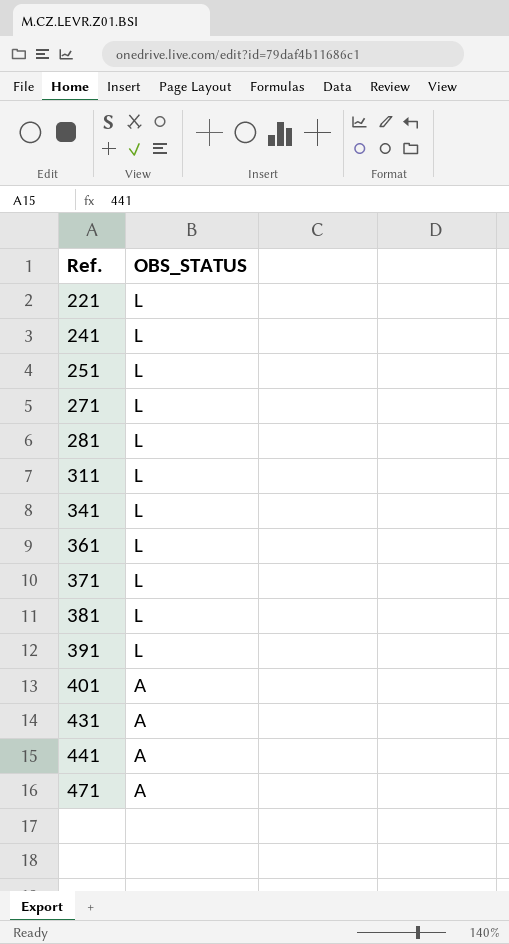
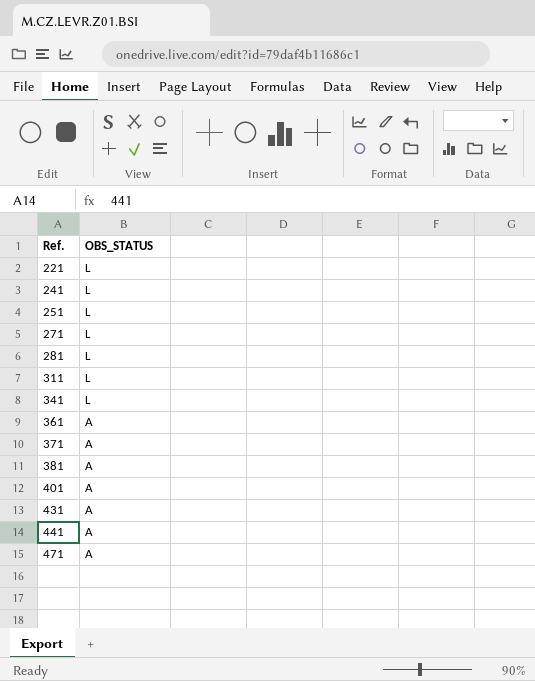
row 391: L -> none
361 | OBS_STATUS: L -> A
371 | OBS_STATUS: L -> A
381 | OBS_STATUS: L -> A

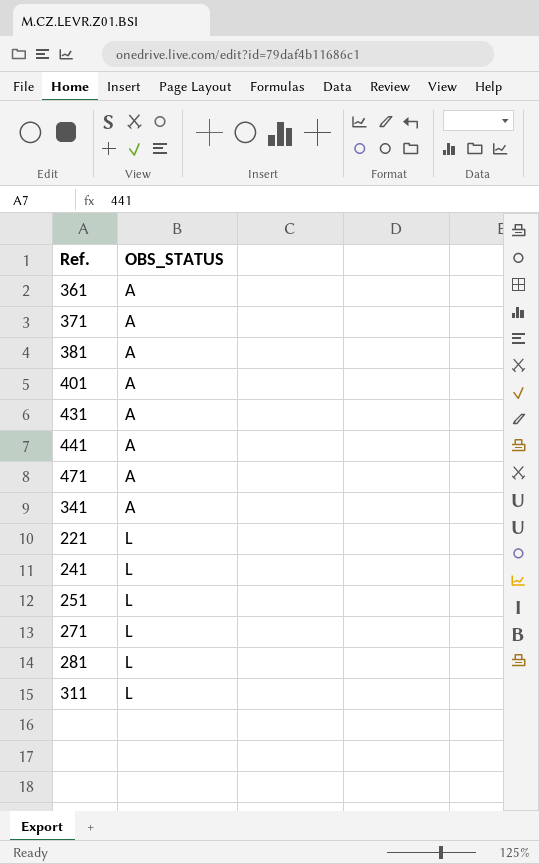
row order: Ref. ascending -> OBS_STATUS ascending
341 | OBS_STATUS: L -> A

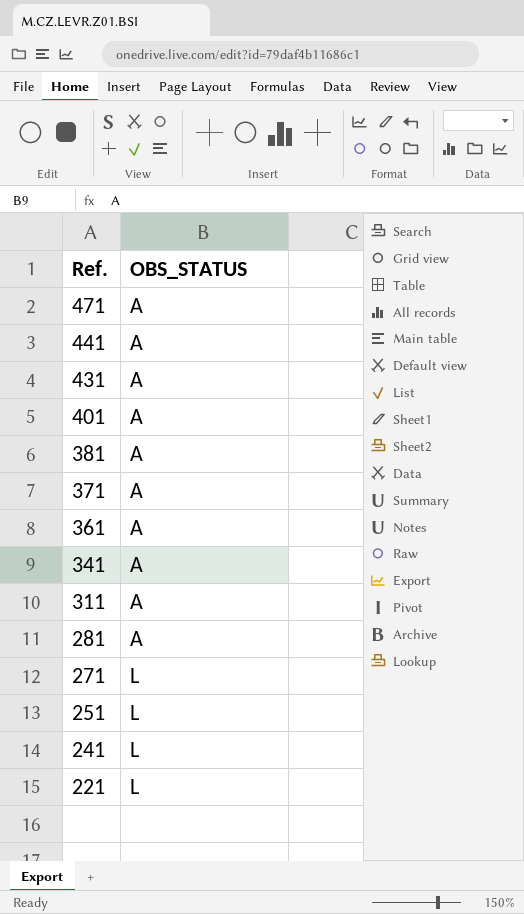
row order: OBS_STATUS ascending -> Ref. descending
311 | OBS_STATUS: L -> A
281 | OBS_STATUS: L -> A

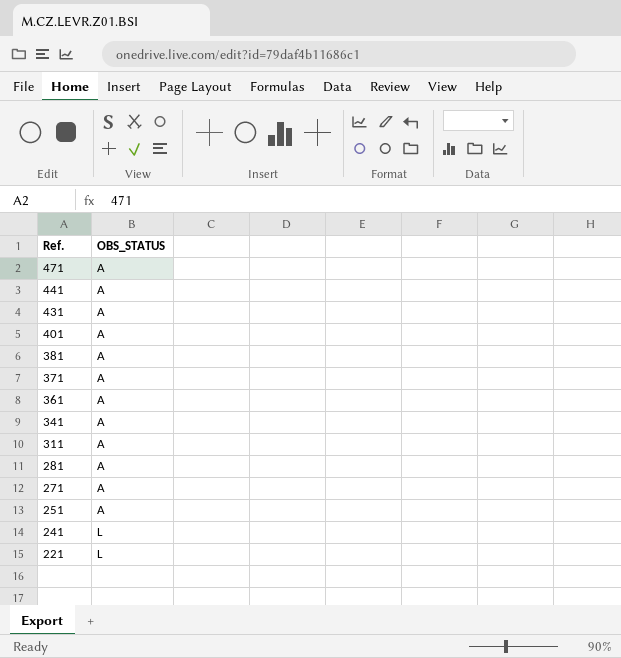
271 | OBS_STATUS: L -> A
251 | OBS_STATUS: L -> A

